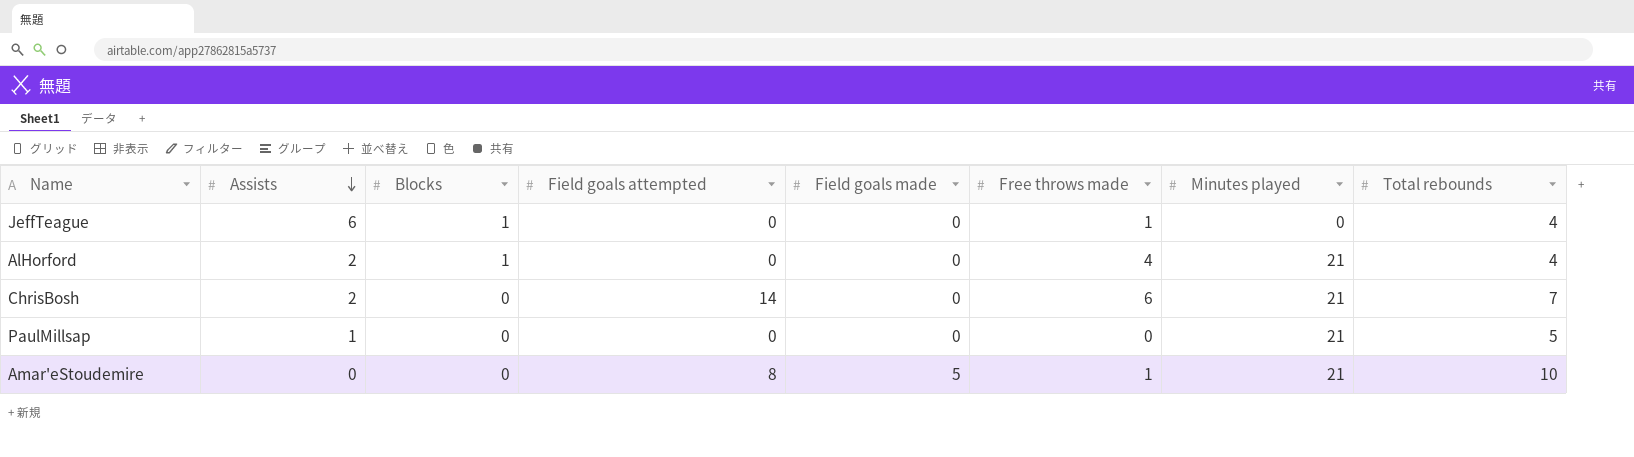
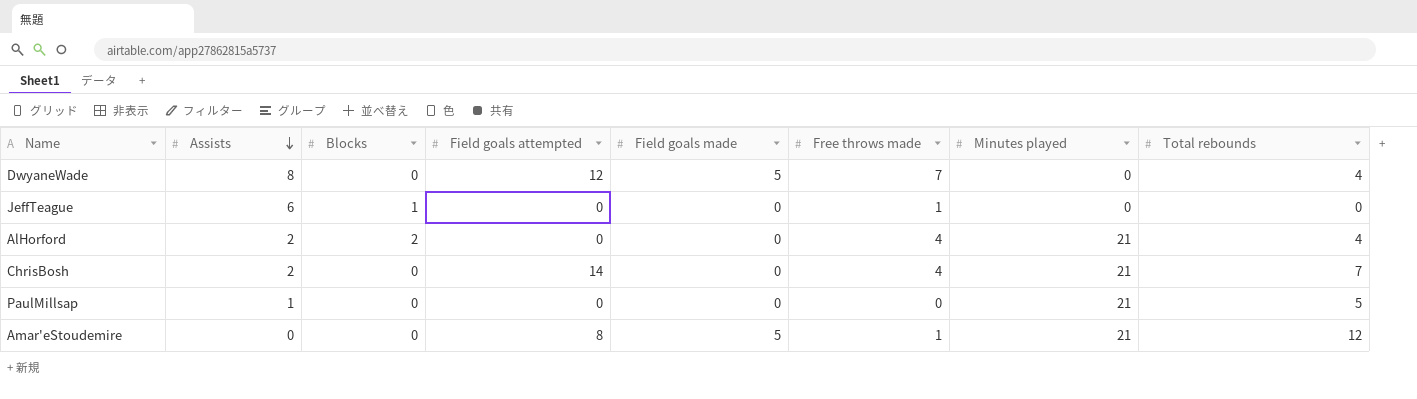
row DwyaneWade: none -> 8 | 0 | 12 | 5 | 7 | 0 | 4
JeffTeague | Total rebounds: 4 -> 0
AlHorford | Blocks: 1 -> 2
ChrisBosh | Free throws made: 6 -> 4
Amar'eStoudemire | Total rebounds: 10 -> 12

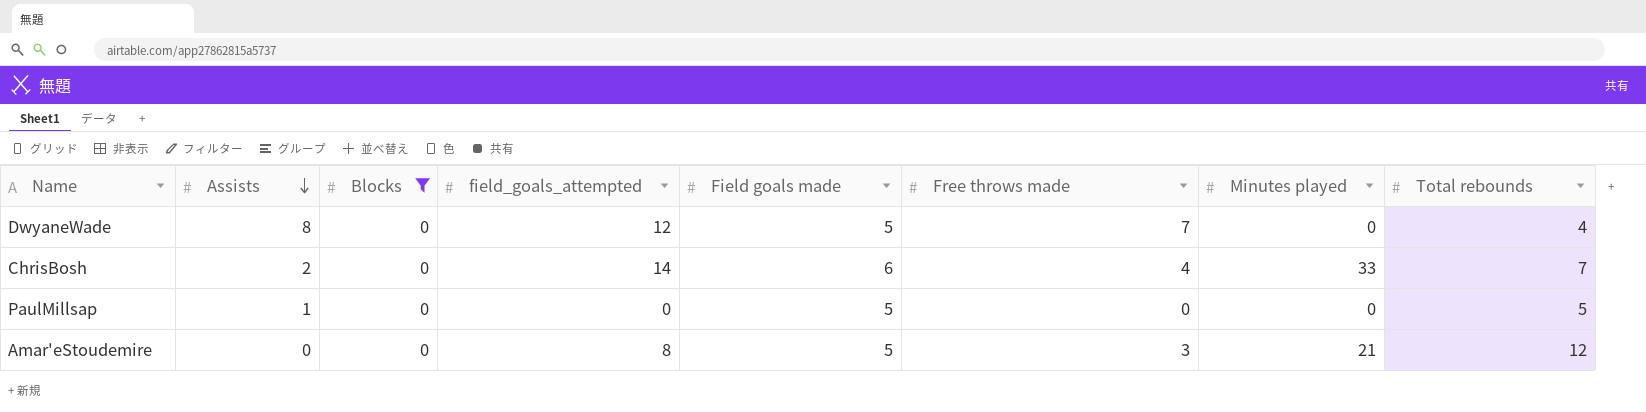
filter: none -> Blocks = 0
column name: Field goals attempted -> field_goals_attempted
ChrisBosh | Field goals made: 0 -> 6
ChrisBosh | Minutes played: 21 -> 33
PaulMillsap | Field goals made: 0 -> 5
PaulMillsap | Minutes played: 21 -> 0
Amar'eStoudemire | Free throws made: 1 -> 3

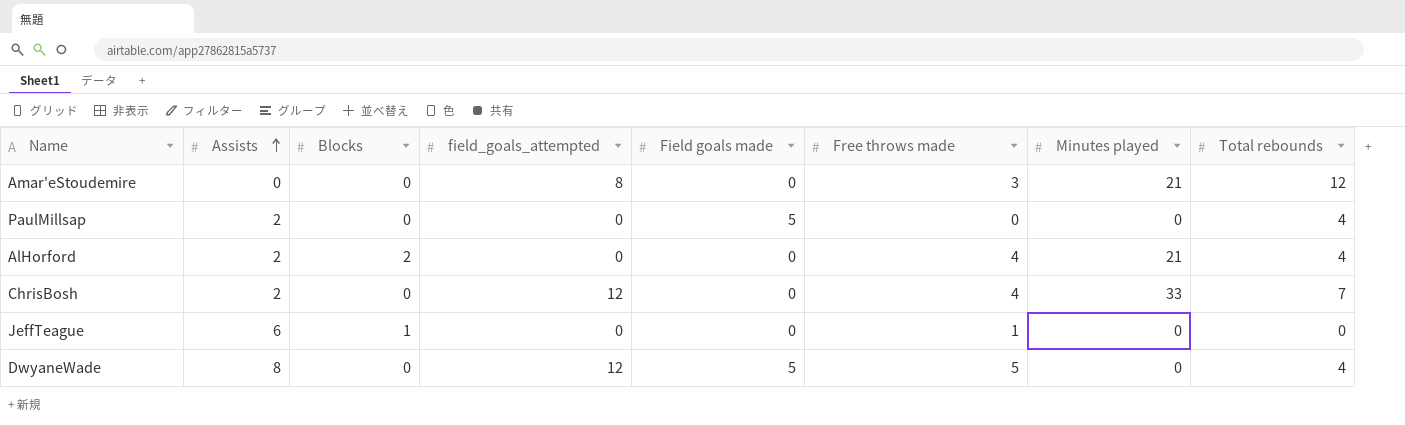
filter: Blocks = 0 -> none
row order: Assists descending -> Assists ascending
Amar'eStoudemire | Field goals made: 5 -> 0
PaulMillsap | Assists: 1 -> 2
PaulMillsap | Total rebounds: 5 -> 4
ChrisBosh | field_goals_attempted: 14 -> 12
ChrisBosh | Field goals made: 6 -> 0
DwyaneWade | Free throws made: 7 -> 5

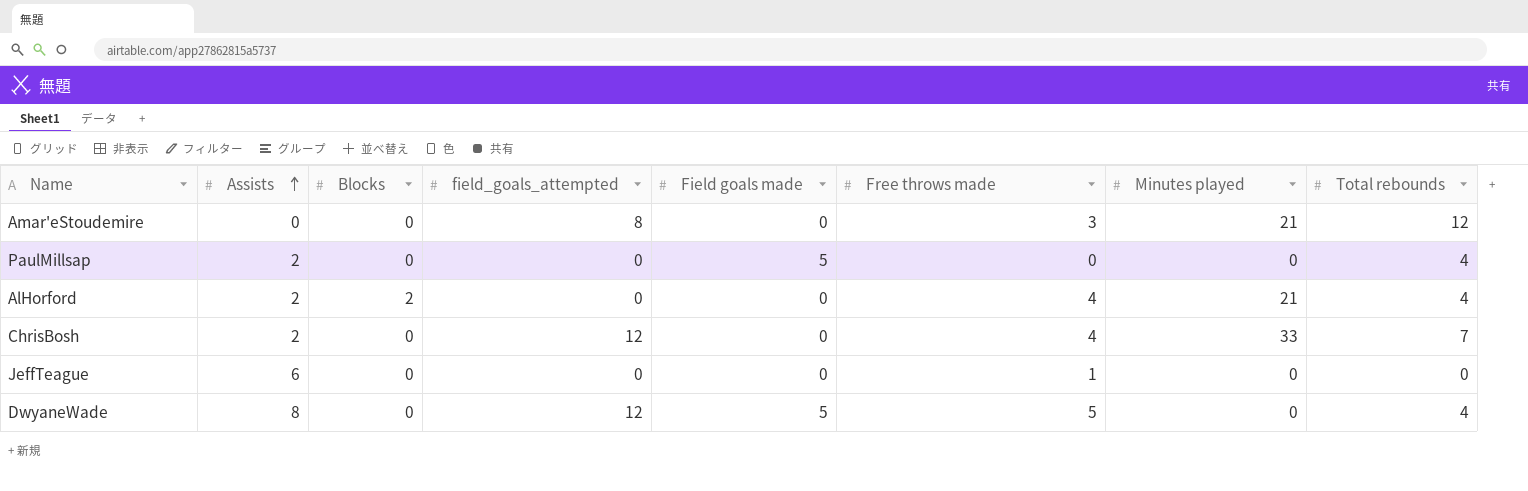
JeffTeague | Blocks: 1 -> 0

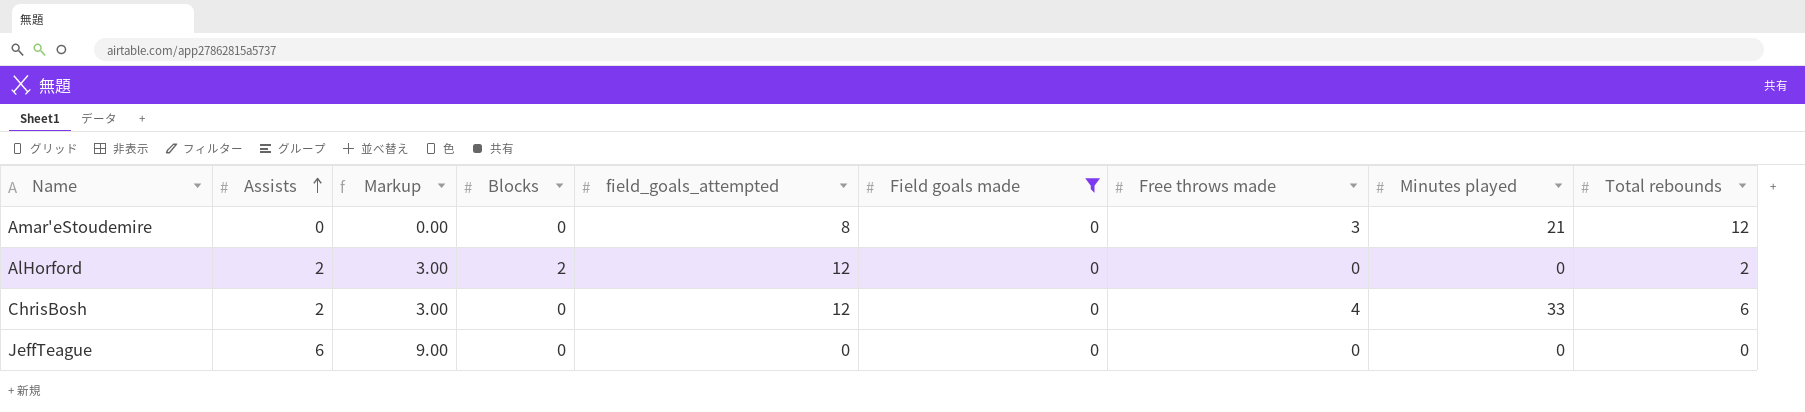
filter: none -> Field goals made = 0
column Markup | formula: none -> [Assists] * 1.5
AlHorford | field_goals_attempted: 0 -> 12
AlHorford | Free throws made: 4 -> 0
AlHorford | Minutes played: 21 -> 0
AlHorford | Total rebounds: 4 -> 2
ChrisBosh | Total rebounds: 7 -> 6
JeffTeague | Free throws made: 1 -> 0

